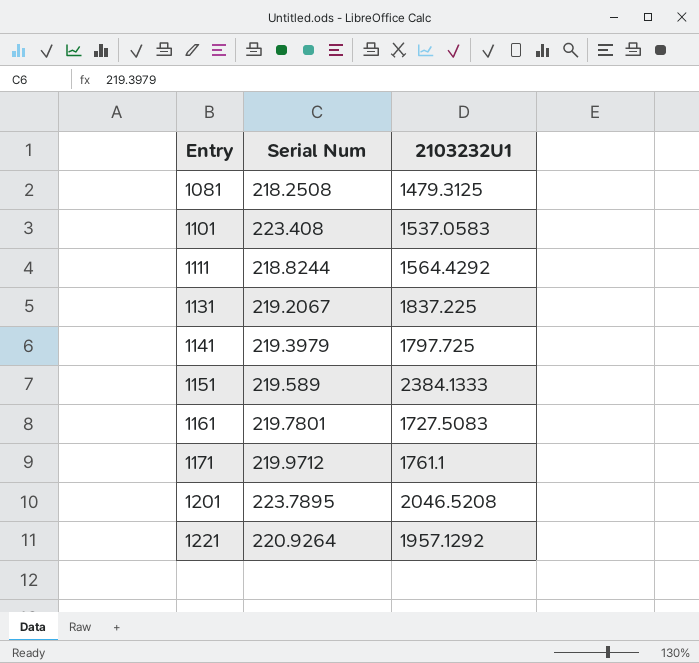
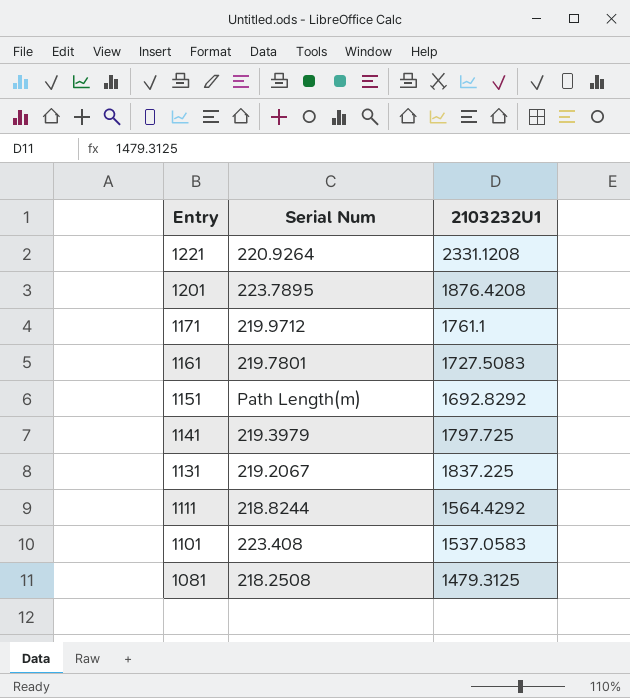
row order: Entry ascending -> Entry descending
1221 | 2103232U1: 1957.1292 -> 2331.1208
1201 | 2103232U1: 2046.5208 -> 1876.4208
1151 | Serial Num: 219.589 -> Path Length(m)
1151 | 2103232U1: 2384.1333 -> 1692.8292

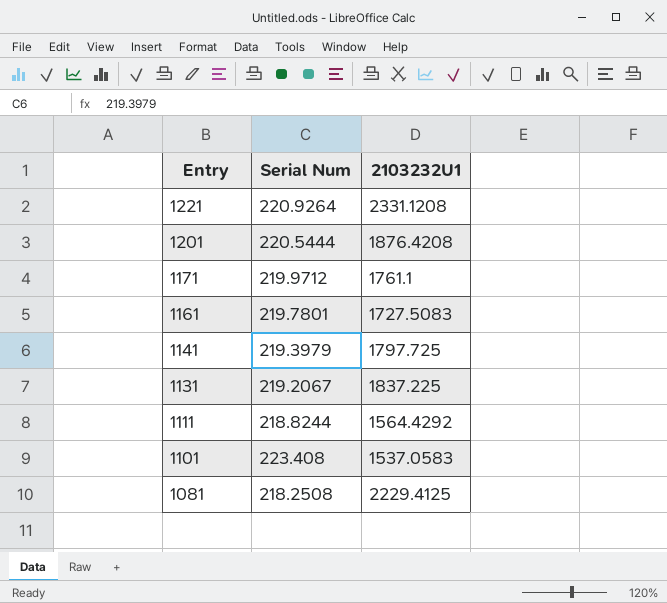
row 1151: Path Length(m) | 1692.8292 -> none
1201 | Serial Num: 223.7895 -> 220.5444
1081 | 2103232U1: 1479.3125 -> 2229.4125

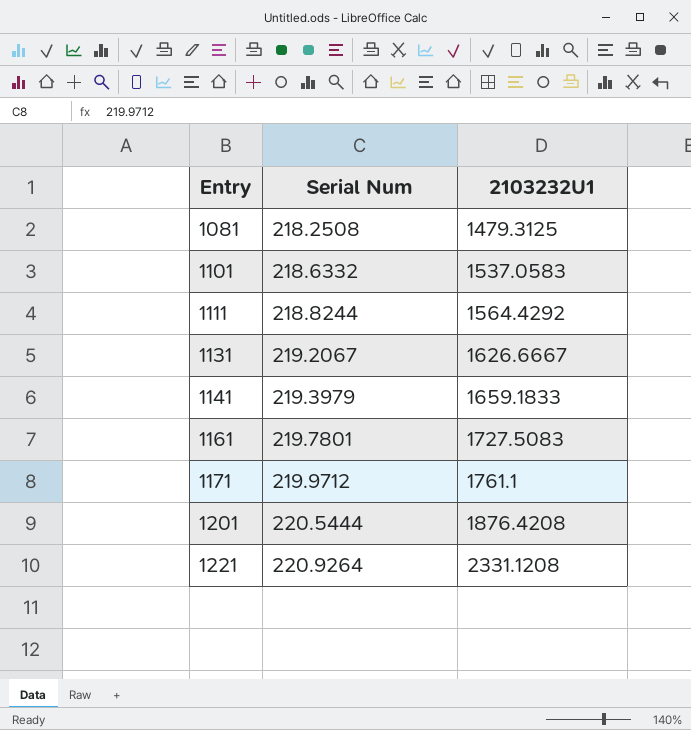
row order: Entry descending -> Entry ascending
1081 | 2103232U1: 2229.4125 -> 1479.3125
1101 | Serial Num: 223.408 -> 218.6332
1131 | 2103232U1: 1837.225 -> 1626.6667
1141 | 2103232U1: 1797.725 -> 1659.1833

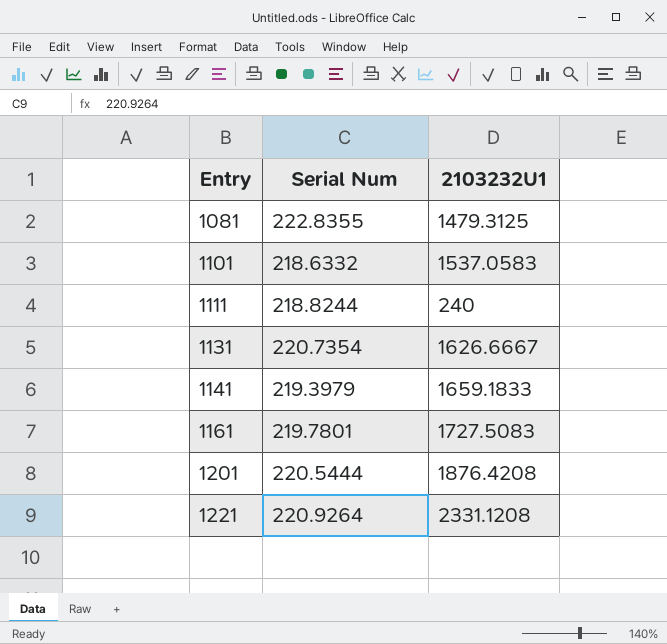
row 1171: 219.9712 | 1761.1 -> none
1081 | Serial Num: 218.2508 -> 222.8355
1111 | 2103232U1: 1564.4292 -> 240
1131 | Serial Num: 219.2067 -> 220.7354

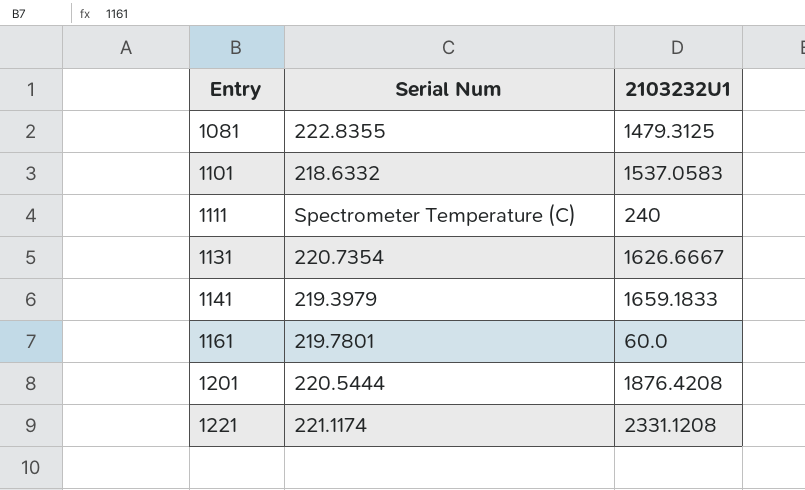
1111 | Serial Num: 218.8244 -> Spectrometer Temperature (C)
1161 | 2103232U1: 1727.5083 -> 60.0
1221 | Serial Num: 220.9264 -> 221.1174

